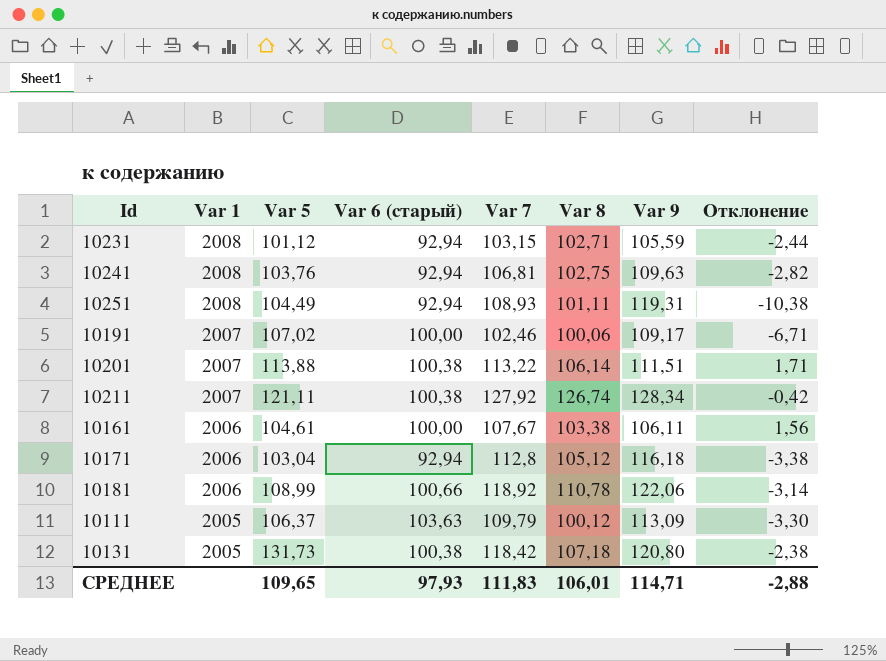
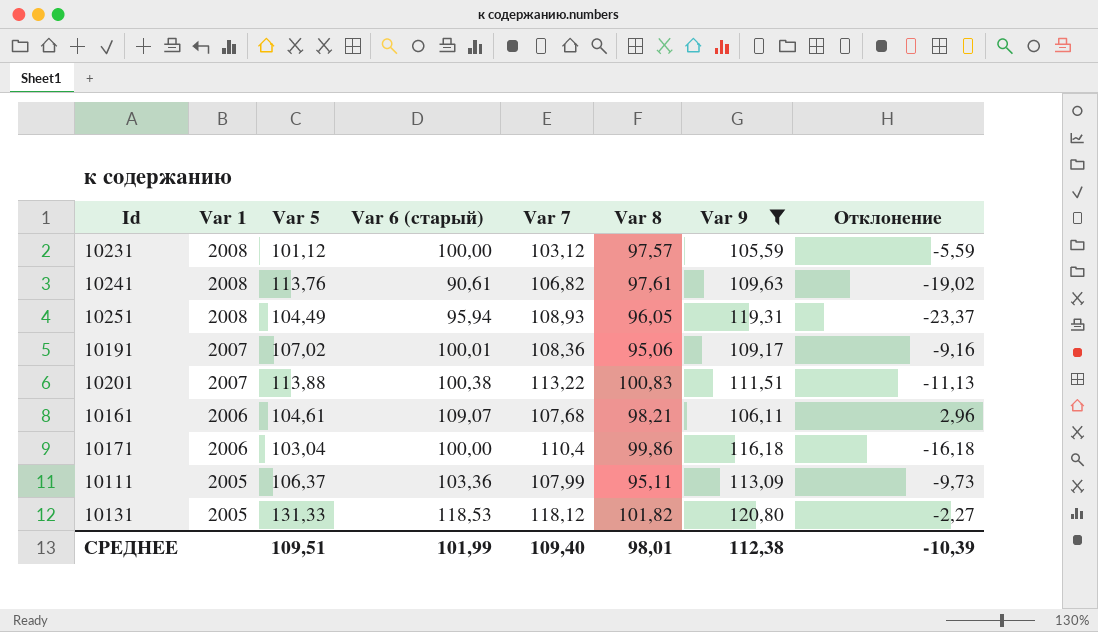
filter: none -> Var 9 <= 120,80
column Отклонение | formula: [Var 7] - [Var 9] -> [Var 6 (старый)] - [Var 9]
10231 | Var 6 (старый): 92,94 -> 100,00
10231 | Var 7: 103,15 -> 103,12
10231 | Var 8: 102,71 -> 97,57
10241 | Var 5: 103,76 -> 113,76
10241 | Var 6 (старый): 92,94 -> 90,61
10241 | Var 7: 106,81 -> 106,82
10241 | Var 8: 102,75 -> 97,61
10251 | Var 6 (старый): 92,94 -> 95,94
10251 | Var 8: 101,11 -> 96,05
10191 | Var 6 (старый): 100,00 -> 100,01
10191 | Var 7: 102,46 -> 108,36
10191 | Var 8: 100,06 -> 95,06
10201 | Var 8: 106,14 -> 100,83
10161 | Var 6 (старый): 100,00 -> 109,07
10161 | Var 7: 107,67 -> 107,68
10161 | Var 8: 103,38 -> 98,21
10171 | Var 6 (старый): 92,94 -> 100,00
10171 | Var 7: 112,8 -> 110,4
10171 | Var 8: 105,12 -> 99,86
10111 | Var 6 (старый): 103,63 -> 103,36
10111 | Var 7: 109,79 -> 107,99
10111 | Var 8: 100,12 -> 95,11
10131 | Var 5: 131,73 -> 131,33
10131 | Var 6 (старый): 100,38 -> 118,53
10131 | Var 7: 118,42 -> 118,12
10131 | Var 8: 107,18 -> 101,82
СРЕДНЕЕ | Var 5: 109,65 -> 109,51
СРЕДНЕЕ | Var 6 (старый): 97,93 -> 101,99
СРЕДНЕЕ | Var 7: 111,83 -> 109,40
СРЕДНЕЕ | Var 8: 106,01 -> 98,01
СРЕДНЕЕ | Var 9: 114,71 -> 112,38
СРЕДНЕЕ | Отклонение: -2,88 -> -10,39

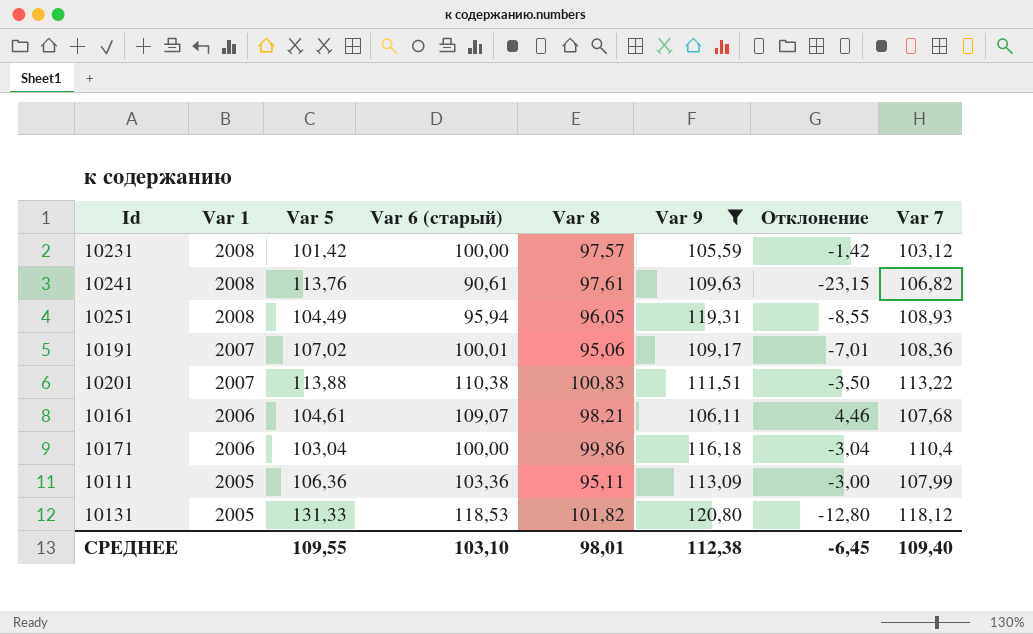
column Отклонение | formula: [Var 6 (старый)] - [Var 9] -> [Var 6 (старый)] - [Var 5]
column Var 7 | position: 5 -> 8
10231 | Var 5: 101,12 -> 101,42
10201 | Var 6 (старый): 100,38 -> 110,38
10111 | Var 5: 106,37 -> 106,36
СРЕДНЕЕ | Var 5: 109,51 -> 109,55
СРЕДНЕЕ | Var 6 (старый): 101,99 -> 103,10
СРЕДНЕЕ | Отклонение: -10,39 -> -6,45

